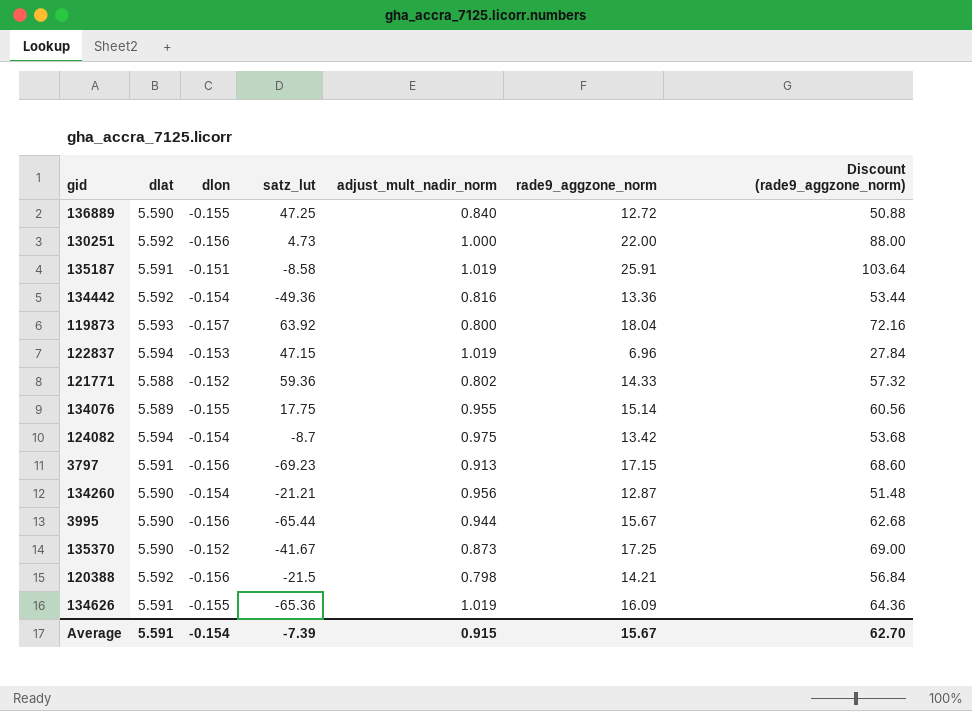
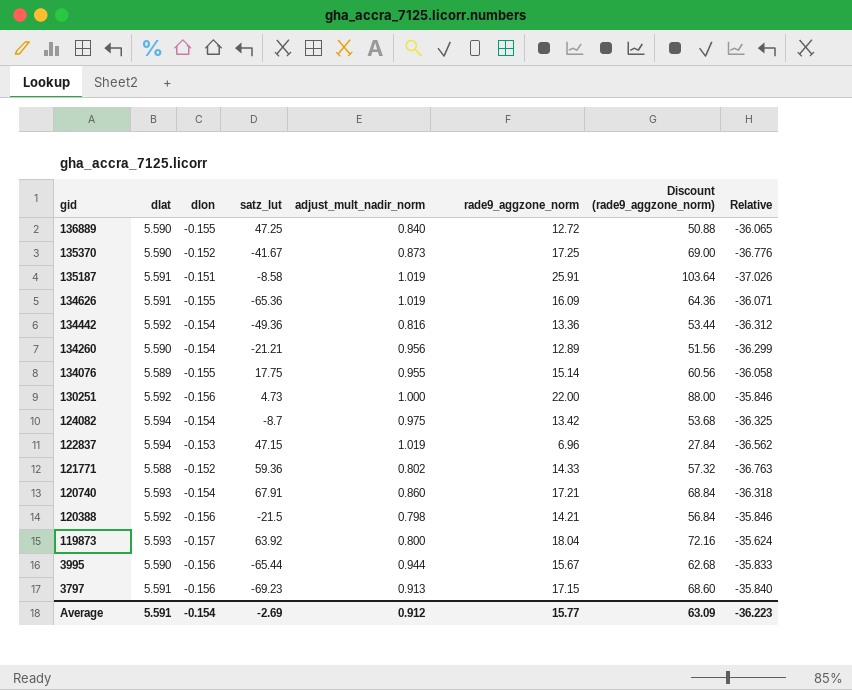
row order: none -> gid descending
column Relative | formula: none -> [dlat] / [dlon]
134260 | rade9_aggzone_norm: 12.87 -> 12.89
134260 | Discount (rade9_aggzone_norm): 51.48 -> 51.56
row 120740: none -> 5.593 | -0.154 | 67.91 | 0.860 | 17.21 | 68.84 | -36.318
Average | satz_lut: -7.39 -> -2.69
Average | adjust_mult_nadir_norm: 0.915 -> 0.912
Average | rade9_aggzone_norm: 15.67 -> 15.77
Average | Discount (rade9_aggzone_norm): 62.70 -> 63.09

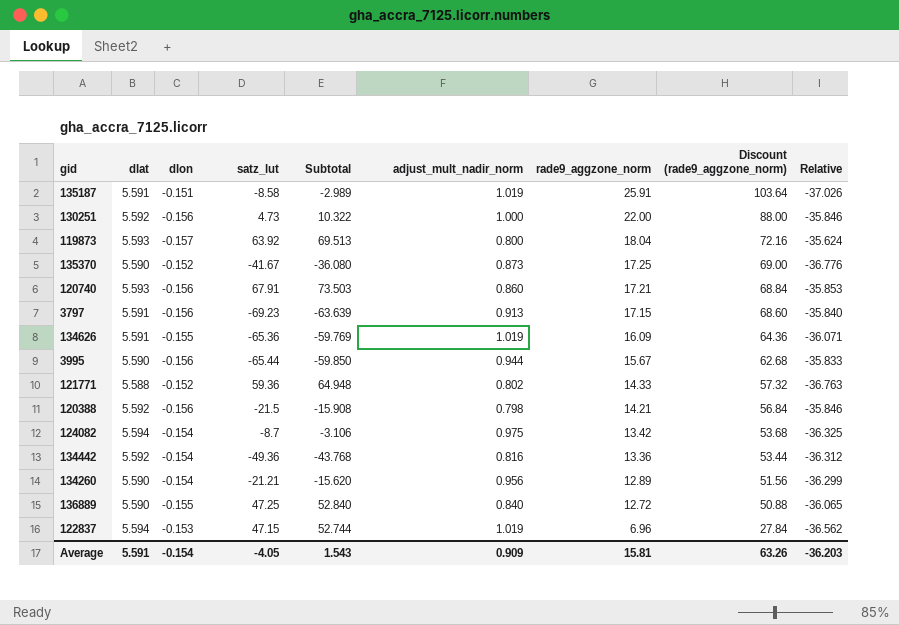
row order: gid descending -> rade9_aggzone_norm descending
column Subtotal | formula: none -> [dlat] + [satz_lut]
row 134076: 5.589 | -0.155 | 17.75 | 0.955 | 15.14 | 60.56 | -36.058 -> none
120740 | dlon: -0.154 -> -0.156
120740 | Relative: -36.318 -> -35.853
Average | satz_lut: -2.69 -> -4.05
Average | adjust_mult_nadir_norm: 0.912 -> 0.909
Average | rade9_aggzone_norm: 15.77 -> 15.81
Average | Discount (rade9_aggzone_norm): 63.09 -> 63.26
Average | Relative: -36.223 -> -36.203

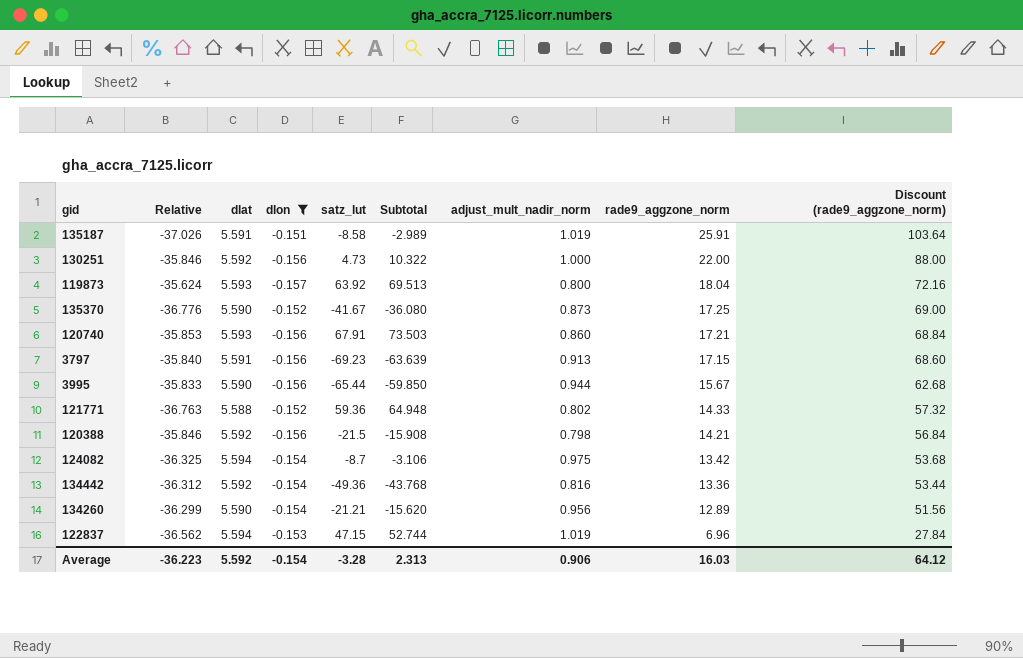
filter: none -> dlon != -0.155
column Relative | position: 9 -> 2
Average | Relative: -36.203 -> -36.223
Average | dlat: 5.591 -> 5.592
Average | satz_lut: -4.05 -> -3.28
Average | Subtotal: 1.543 -> 2.313
Average | adjust_mult_nadir_norm: 0.909 -> 0.906
Average | rade9_aggzone_norm: 15.81 -> 16.03
Average | Discount (rade9_aggzone_norm): 63.26 -> 64.12

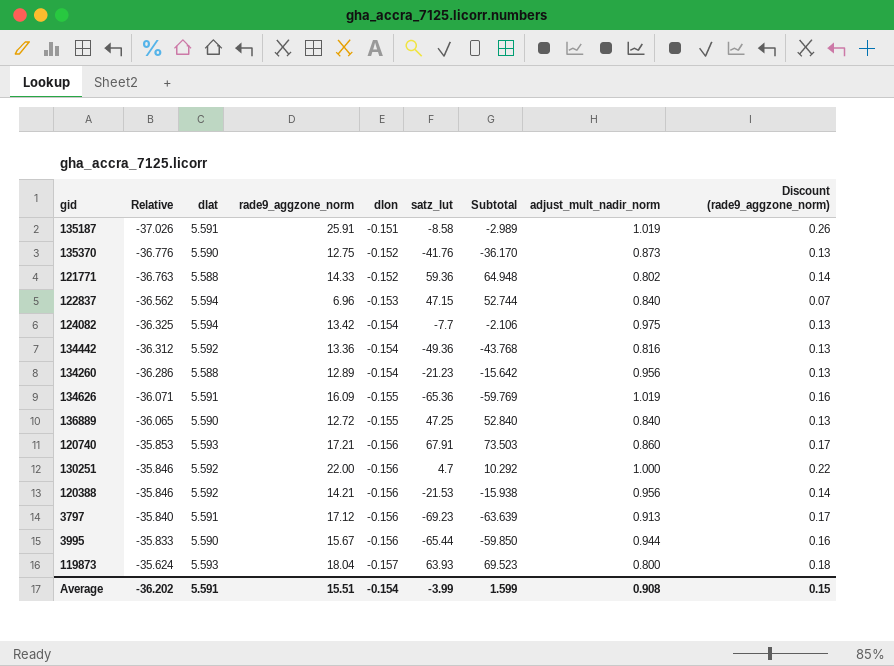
filter: dlon != -0.155 -> none
row order: rade9_aggzone_norm descending -> Relative ascending
column rade9_aggzone_norm | position: 8 -> 4
column Discount (rade9_aggzone_norm) | formula: [rade9_aggzone_norm] * 4 -> [rade9_aggzone_norm] * 0.01
135370 | rade9_aggzone_norm: 17.25 -> 12.75
135370 | satz_lut: -41.67 -> -41.76
135370 | Subtotal: -36.080 -> -36.170
122837 | adjust_mult_nadir_norm: 1.019 -> 0.840
124082 | satz_lut: -8.7 -> -7.7
124082 | Subtotal: -3.106 -> -2.106
134260 | Relative: -36.299 -> -36.286
134260 | dlat: 5.590 -> 5.588
134260 | satz_lut: -21.21 -> -21.23
134260 | Subtotal: -15.620 -> -15.642
130251 | satz_lut: 4.73 -> 4.7
130251 | Subtotal: 10.322 -> 10.292
120388 | satz_lut: -21.5 -> -21.53
120388 | Subtotal: -15.908 -> -15.938
120388 | adjust_mult_nadir_norm: 0.798 -> 0.956
3797 | rade9_aggzone_norm: 17.15 -> 17.12
119873 | satz_lut: 63.92 -> 63.93
119873 | Subtotal: 69.513 -> 69.523
Average | Relative: -36.223 -> -36.202
Average | dlat: 5.592 -> 5.591
Average | rade9_aggzone_norm: 16.03 -> 15.51
Average | satz_lut: -3.28 -> -3.99
Average | Subtotal: 2.313 -> 1.599
Average | adjust_mult_nadir_norm: 0.906 -> 0.908
Average | Discount (rade9_aggzone_norm): 64.12 -> 0.15

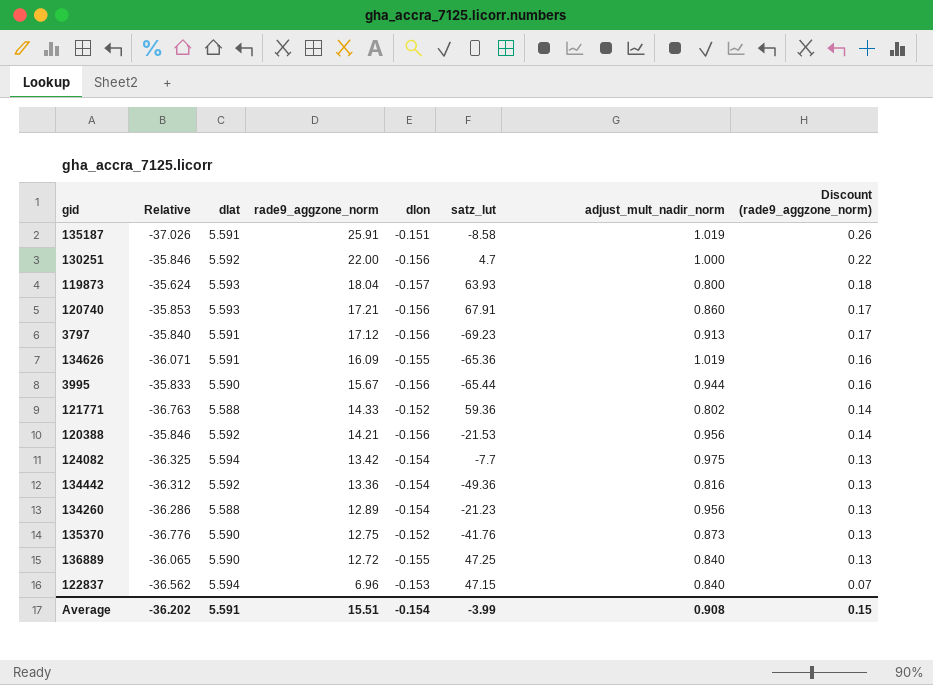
row order: Relative ascending -> rade9_aggzone_norm descending
column Subtotal | formula: [dlat] + [satz_lut] -> none

